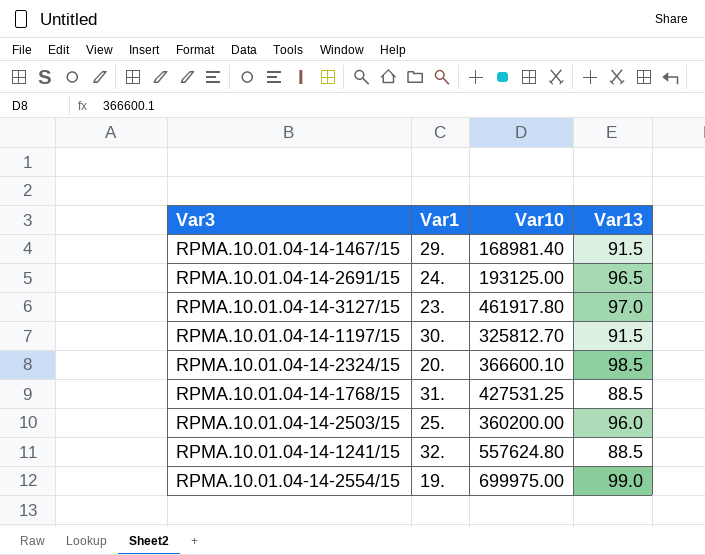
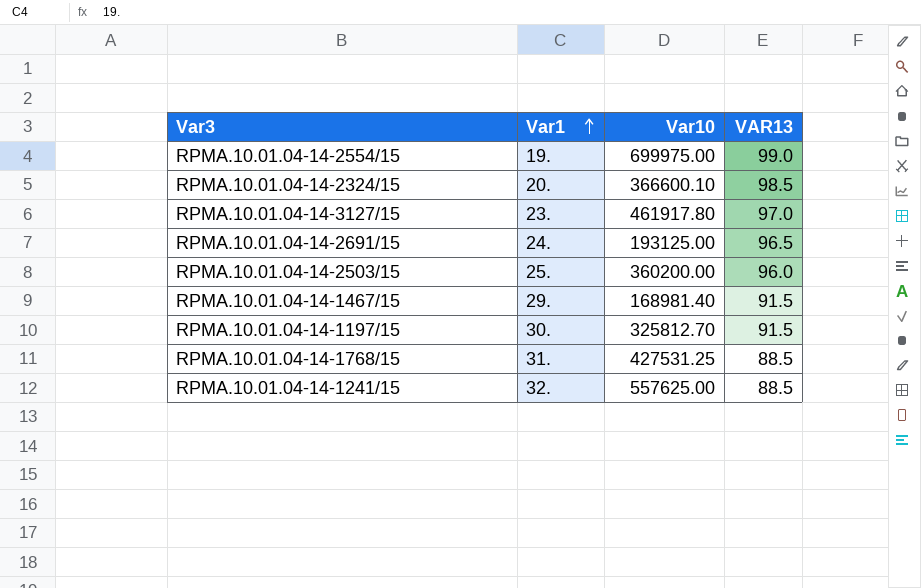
row order: none -> Var1 ascending
column name: Var13 -> VAR13
RPMA.10.01.04-14-1241/15 | Var10: 557624.80 -> 557625.00

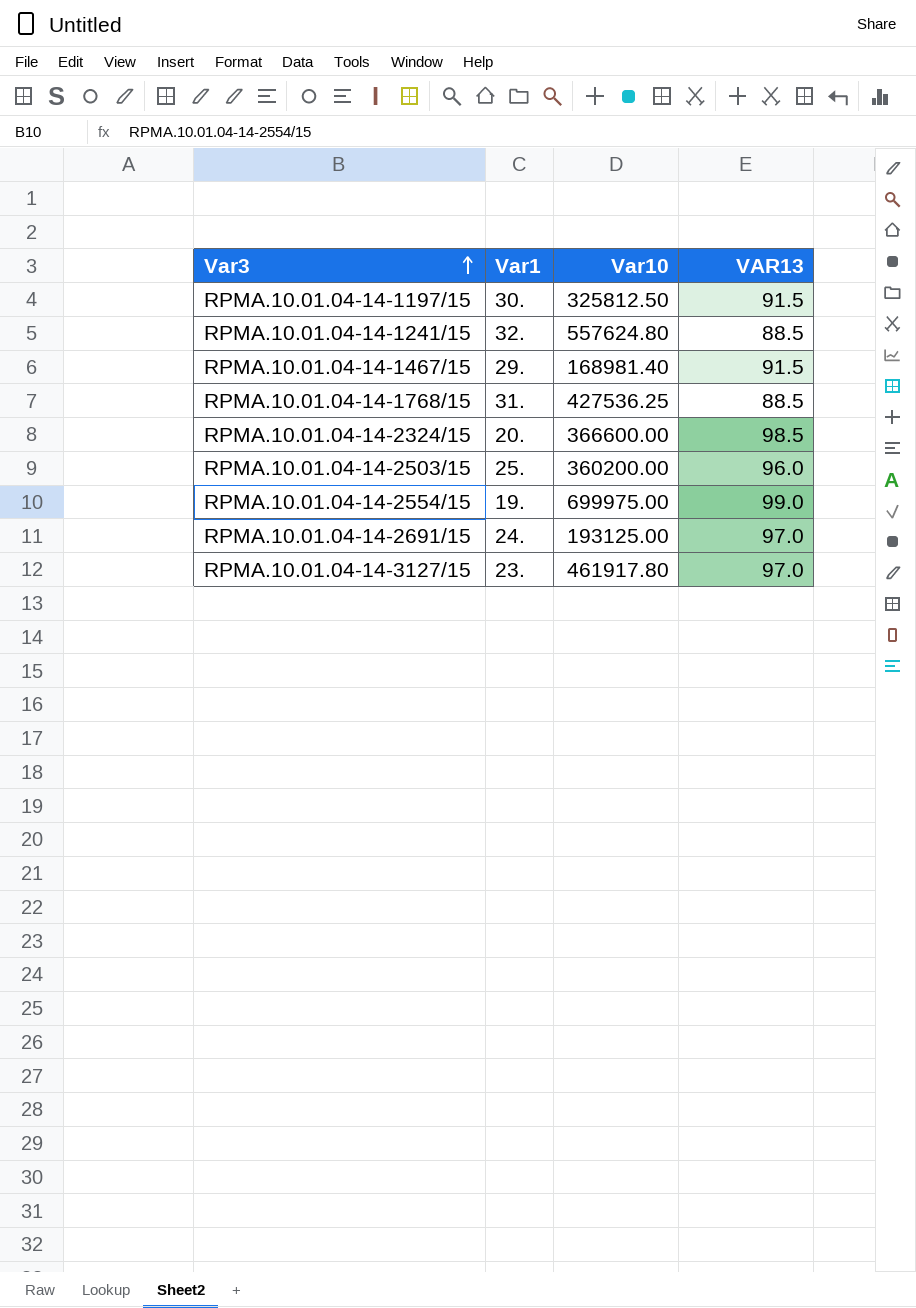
row order: Var1 ascending -> Var3 ascending
RPMA.10.01.04-14-1197/15 | Var10: 325812.70 -> 325812.50
RPMA.10.01.04-14-1241/15 | Var10: 557625.00 -> 557624.80
RPMA.10.01.04-14-1768/15 | Var10: 427531.25 -> 427536.25
RPMA.10.01.04-14-2324/15 | Var10: 366600.10 -> 366600.00
RPMA.10.01.04-14-2691/15 | VAR13: 96.5 -> 97.0

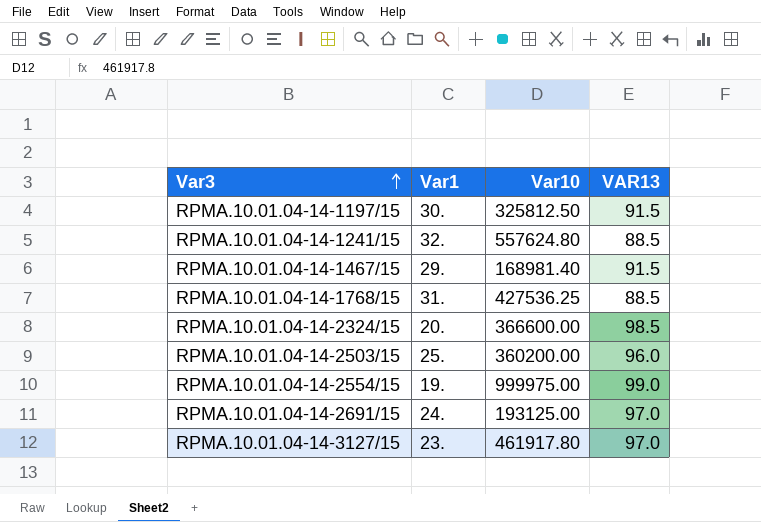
RPMA.10.01.04-14-2554/15 | Var10: 699975.00 -> 999975.00

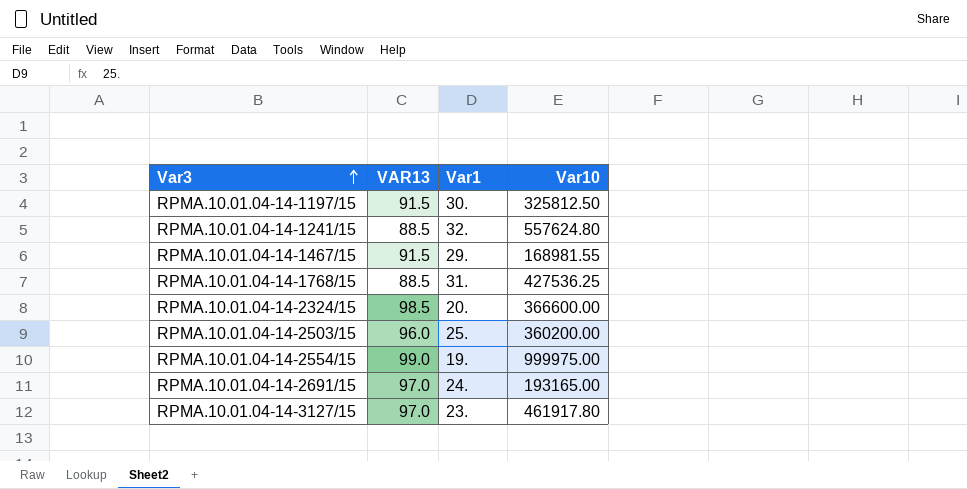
column VAR13 | position: 4 -> 2
RPMA.10.01.04-14-1467/15 | Var10: 168981.40 -> 168981.55
RPMA.10.01.04-14-2691/15 | Var10: 193125.00 -> 193165.00

